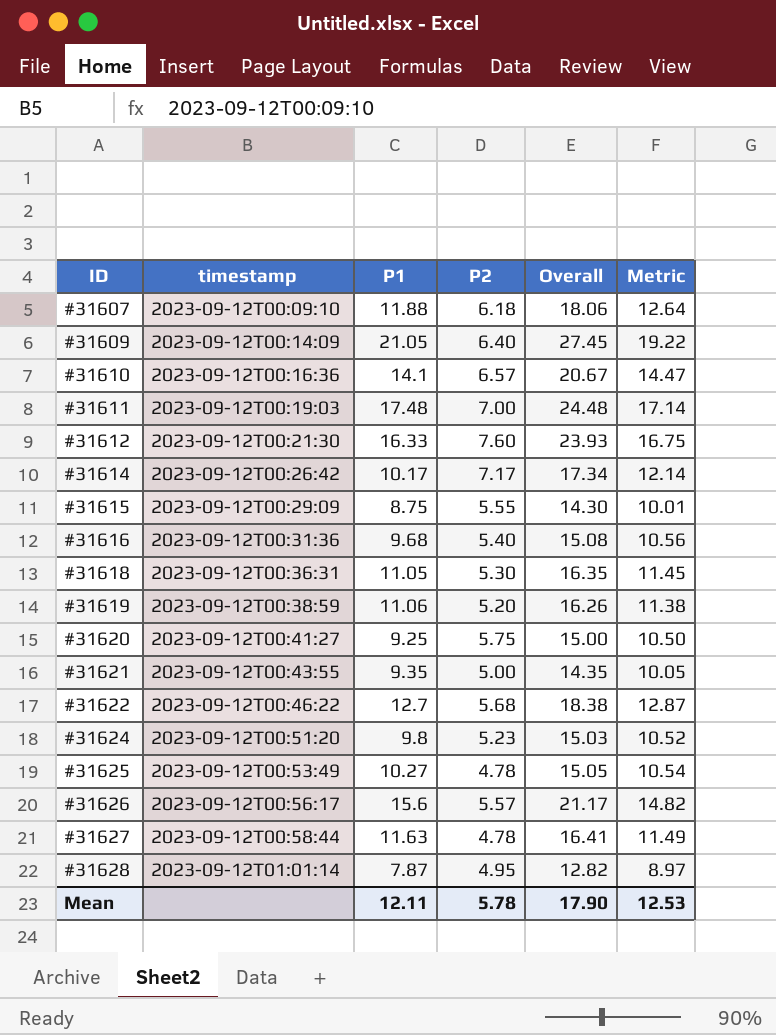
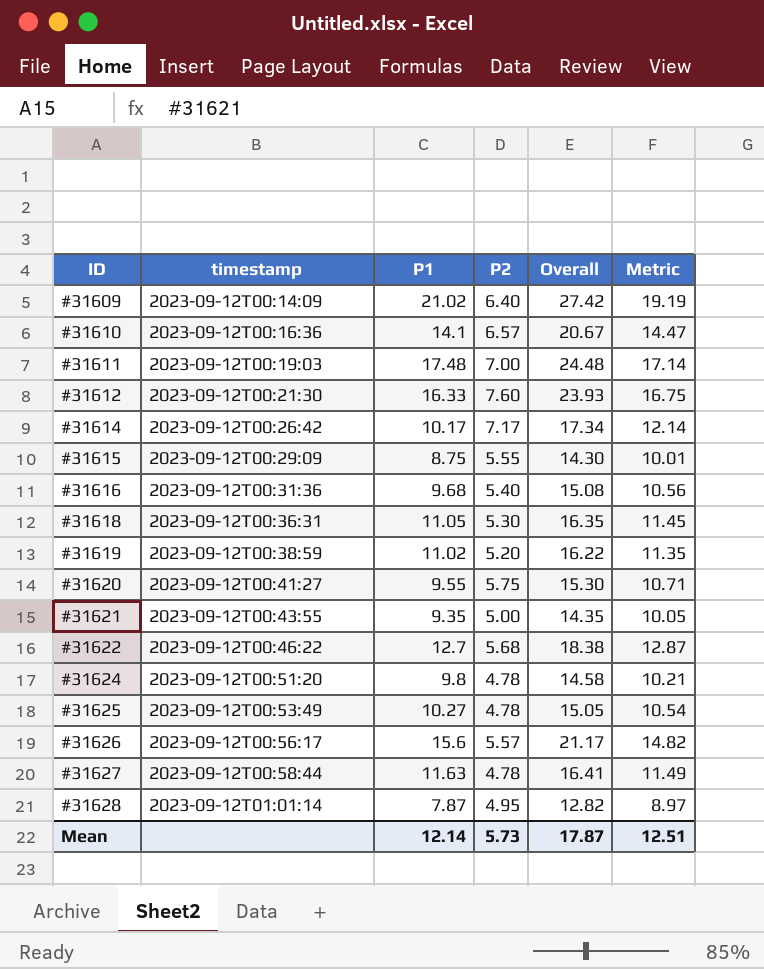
row #31607: 2023-09-12T00:09:10 | 11.88 | 6.18 | 18.06 | 12.64 -> none
#31609 | P1: 21.05 -> 21.02
#31609 | Overall: 27.45 -> 27.42
#31609 | Metric: 19.22 -> 19.19
#31619 | P1: 11.06 -> 11.02
#31619 | Overall: 16.26 -> 16.22
#31619 | Metric: 11.38 -> 11.35
#31620 | P1: 9.25 -> 9.55
#31620 | Overall: 15.00 -> 15.30
#31620 | Metric: 10.50 -> 10.71
#31624 | P2: 5.23 -> 4.78
#31624 | Overall: 15.03 -> 14.58
#31624 | Metric: 10.52 -> 10.21
Mean | P1: 12.11 -> 12.14
Mean | P2: 5.78 -> 5.73
Mean | Overall: 17.90 -> 17.87
Mean | Metric: 12.53 -> 12.51

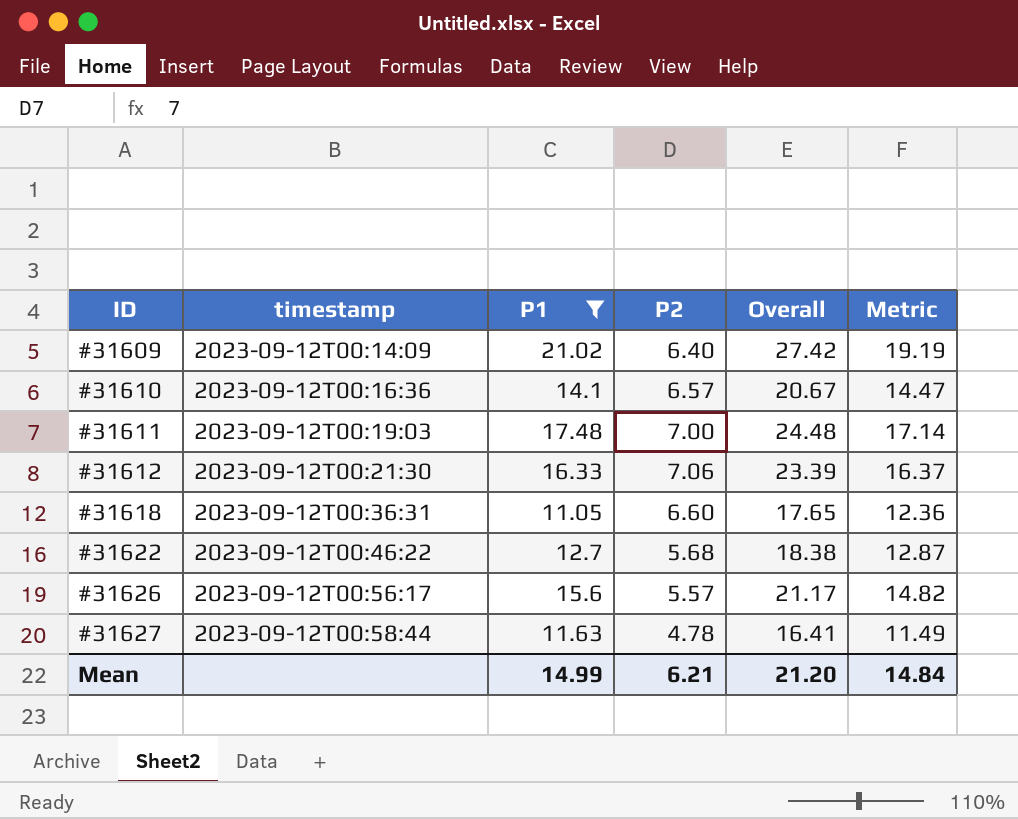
filter: none -> P1 >= 11.05
#31612 | P2: 7.60 -> 7.06
#31612 | Overall: 23.93 -> 23.39
#31612 | Metric: 16.75 -> 16.37
#31618 | P2: 5.30 -> 6.60
#31618 | Overall: 16.35 -> 17.65
#31618 | Metric: 11.45 -> 12.36
Mean | P1: 12.14 -> 14.99
Mean | P2: 5.73 -> 6.21
Mean | Overall: 17.87 -> 21.20
Mean | Metric: 12.51 -> 14.84

